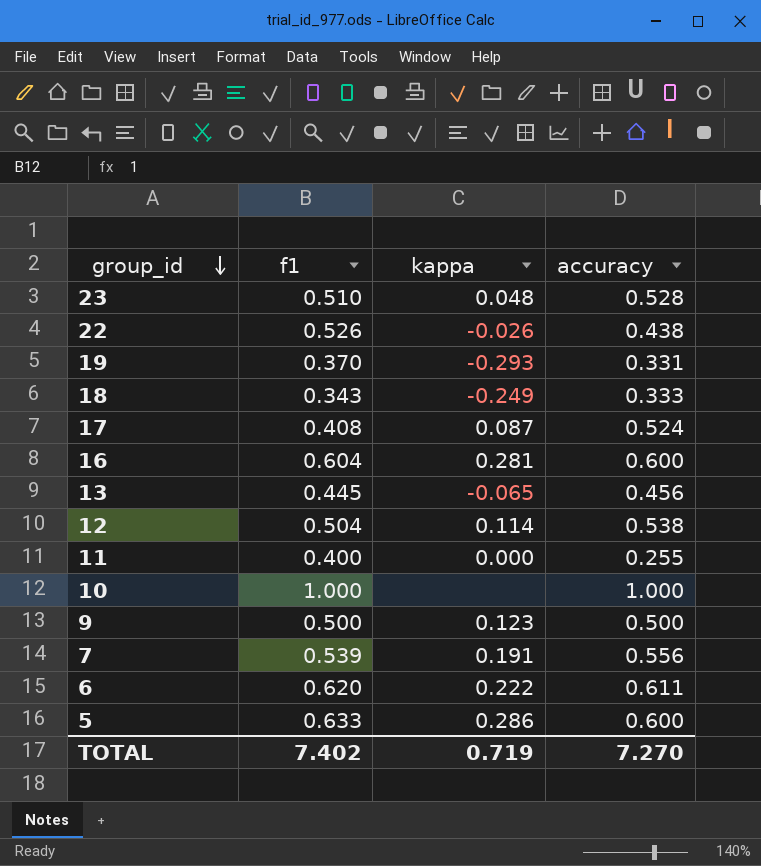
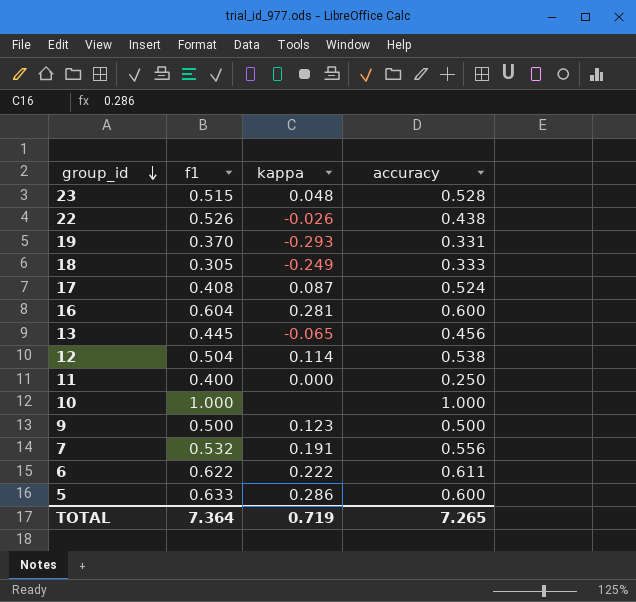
23 | f1: 0.510 -> 0.515
18 | f1: 0.343 -> 0.305
11 | accuracy: 0.255 -> 0.250
7 | f1: 0.539 -> 0.532
6 | f1: 0.620 -> 0.622
TOTAL | f1: 7.402 -> 7.364
TOTAL | accuracy: 7.270 -> 7.265

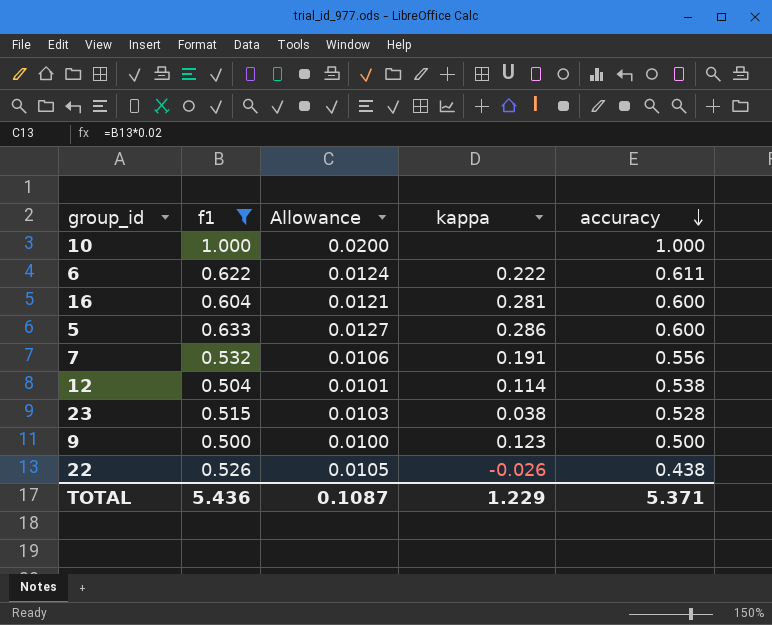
filter: none -> f1 >= 0.500
row order: group_id descending -> accuracy descending
column Allowance | formula: none -> [f1] * 0.02
23 | kappa: 0.048 -> 0.038
TOTAL | f1: 7.364 -> 5.436
TOTAL | kappa: 0.719 -> 1.229
TOTAL | accuracy: 7.265 -> 5.371

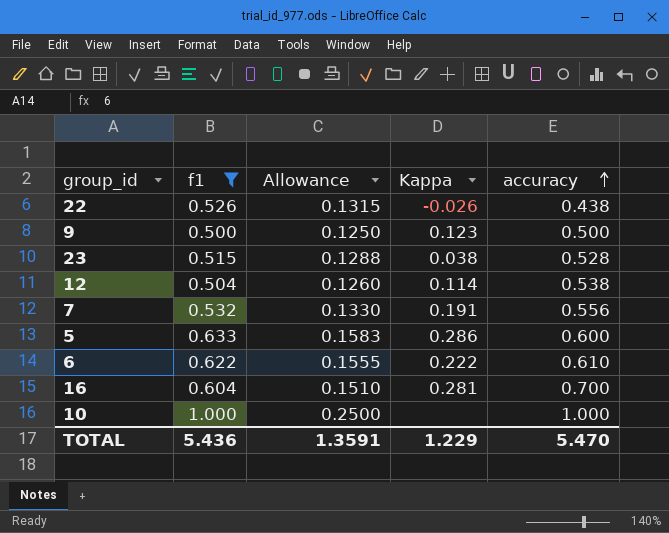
row order: accuracy descending -> accuracy ascending
column Allowance | formula: [f1] * 0.02 -> [f1] * 0.25
column name: kappa -> Kappa
6 | accuracy: 0.611 -> 0.610
16 | accuracy: 0.600 -> 0.700
TOTAL | Allowance: 0.1087 -> 1.3591
TOTAL | accuracy: 5.371 -> 5.470

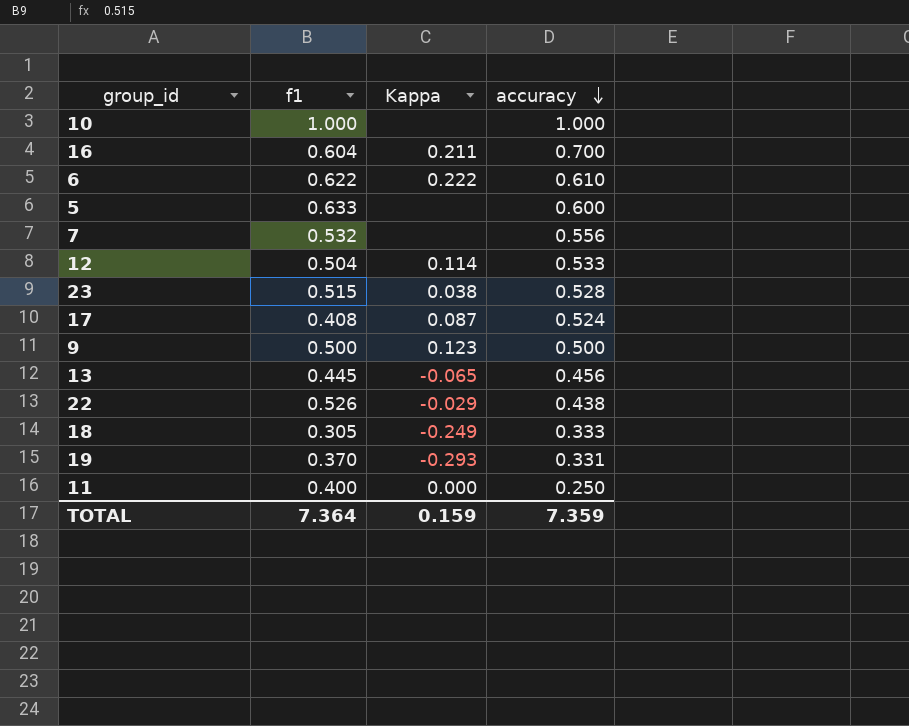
filter: f1 >= 0.500 -> none
row order: accuracy ascending -> accuracy descending
column Allowance | formula: [f1] * 0.25 -> none
16 | Kappa: 0.281 -> 0.211
5 | Kappa: 0.286 -> none
7 | Kappa: 0.191 -> none
12 | accuracy: 0.538 -> 0.533
22 | Kappa: -0.026 -> -0.029
TOTAL | f1: 5.436 -> 7.364
TOTAL | Kappa: 1.229 -> 0.159
TOTAL | accuracy: 5.470 -> 7.359

